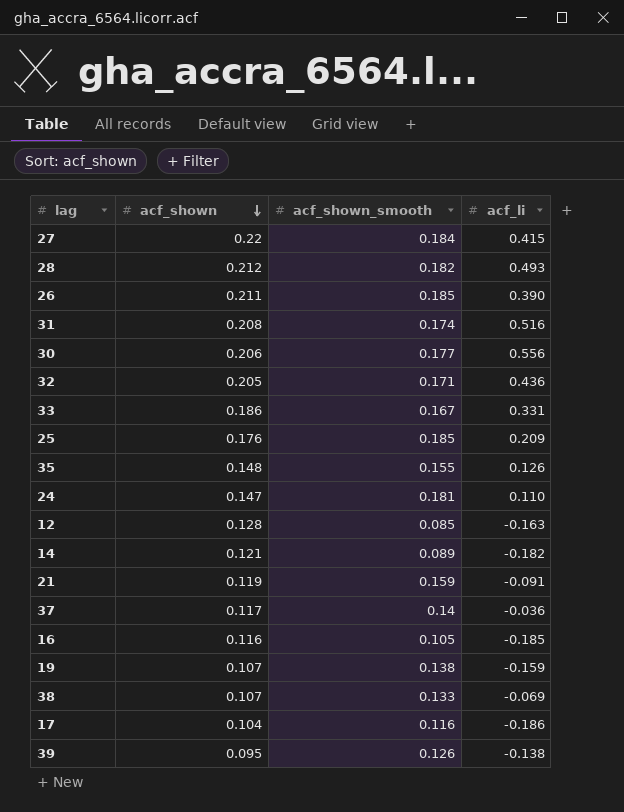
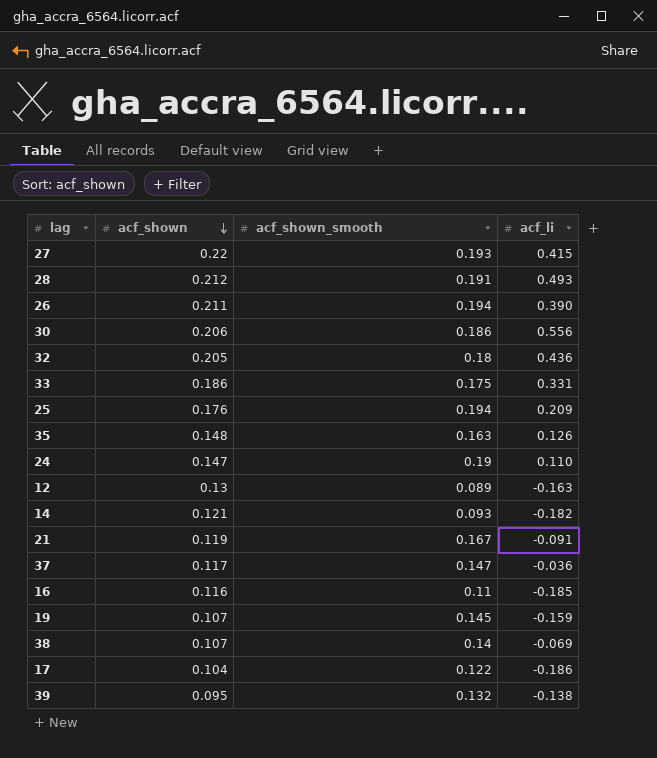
row 31: 0.208 | 0.174 | 0.516 -> none
27 | acf_shown_smooth: 0.184 -> 0.193
28 | acf_shown_smooth: 0.182 -> 0.191
26 | acf_shown_smooth: 0.185 -> 0.194
30 | acf_shown_smooth: 0.177 -> 0.186
32 | acf_shown_smooth: 0.171 -> 0.18
33 | acf_shown_smooth: 0.167 -> 0.175
25 | acf_shown_smooth: 0.185 -> 0.194
35 | acf_shown_smooth: 0.155 -> 0.163
24 | acf_shown_smooth: 0.181 -> 0.19
12 | acf_shown: 0.128 -> 0.13
12 | acf_shown_smooth: 0.085 -> 0.089
14 | acf_shown_smooth: 0.089 -> 0.093
21 | acf_shown_smooth: 0.159 -> 0.167
37 | acf_shown_smooth: 0.14 -> 0.147
16 | acf_shown_smooth: 0.105 -> 0.11
19 | acf_shown_smooth: 0.138 -> 0.145
38 | acf_shown_smooth: 0.133 -> 0.14
17 | acf_shown_smooth: 0.116 -> 0.122
39 | acf_shown_smooth: 0.126 -> 0.132

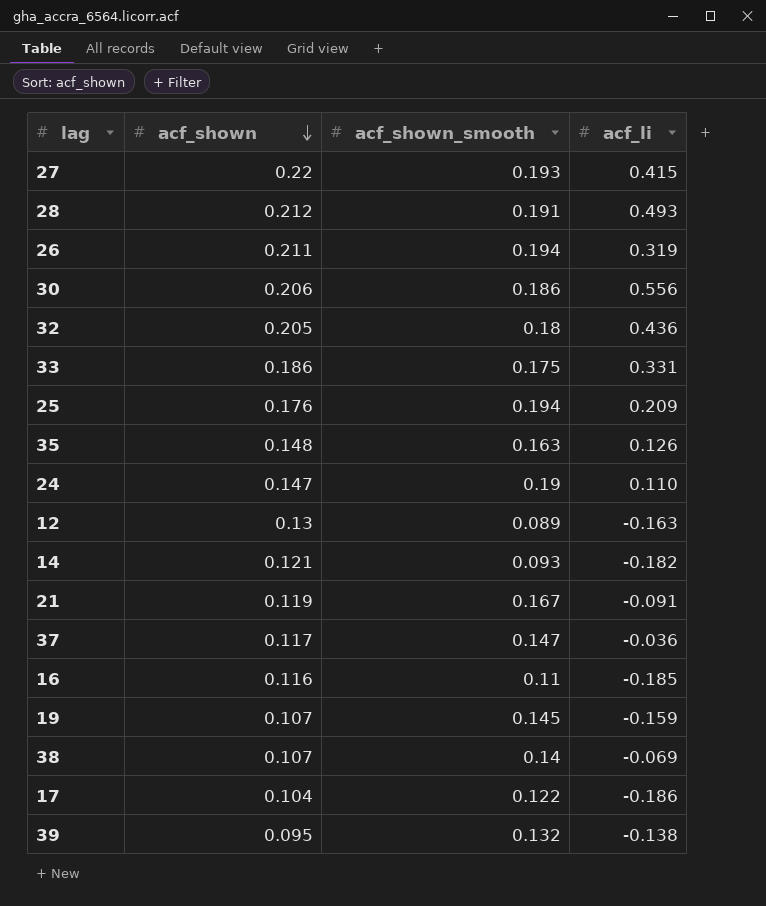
26 | acf_li: 0.390 -> 0.319

